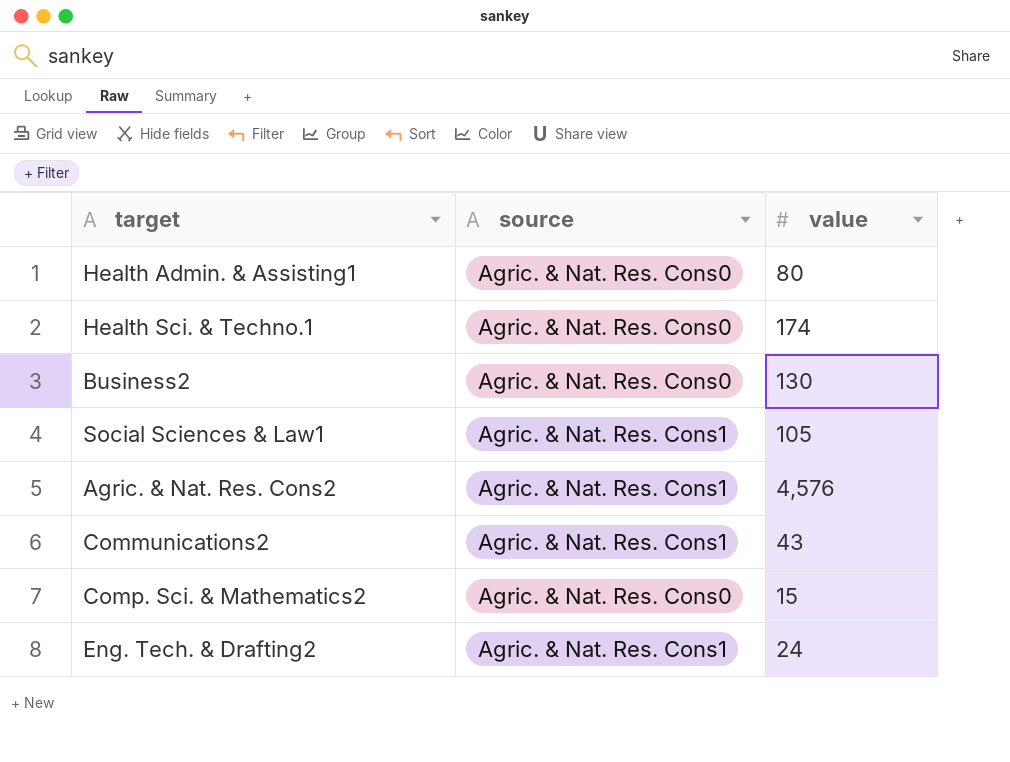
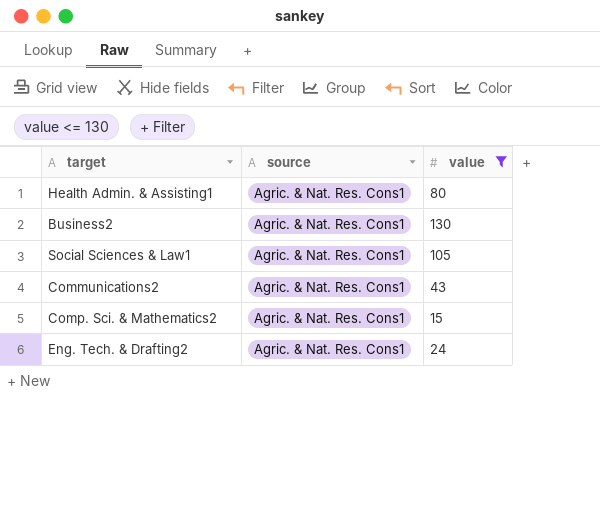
filter: none -> value <= 130
Health Admin. & Assisting1 | source: Agric. & Nat. Res. Cons0 -> Agric. & Nat. Res. Cons1
Business2 | source: Agric. & Nat. Res. Cons0 -> Agric. & Nat. Res. Cons1
Comp. Sci. & Mathematics2 | source: Agric. & Nat. Res. Cons0 -> Agric. & Nat. Res. Cons1

